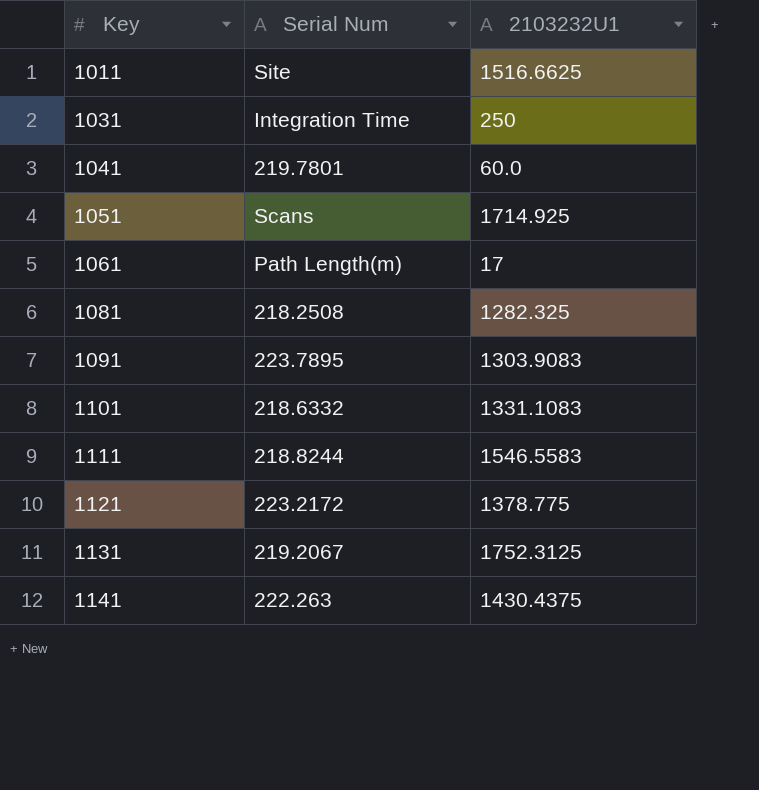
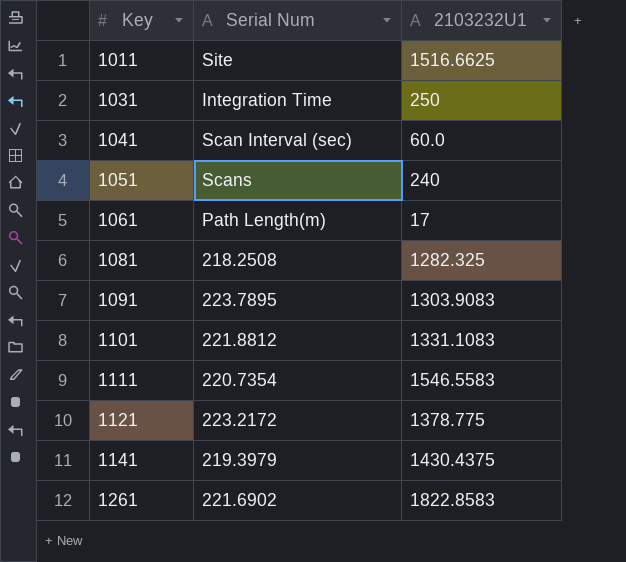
row 1131: 219.2067 | 1752.3125 -> none
1041 | Serial Num: 219.7801 -> Scan Interval (sec)
1051 | 2103232U1: 1714.925 -> 240
1101 | Serial Num: 218.6332 -> 221.8812
1111 | Serial Num: 218.8244 -> 220.7354
1141 | Serial Num: 222.263 -> 219.3979
row 1261: none -> 221.6902 | 1822.8583

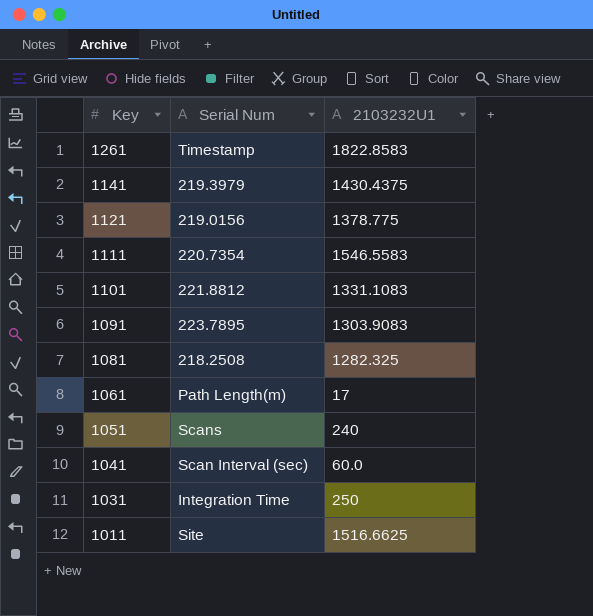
row order: Key ascending -> Key descending
1261 | Serial Num: 221.6902 -> Timestamp
1121 | Serial Num: 223.2172 -> 219.0156

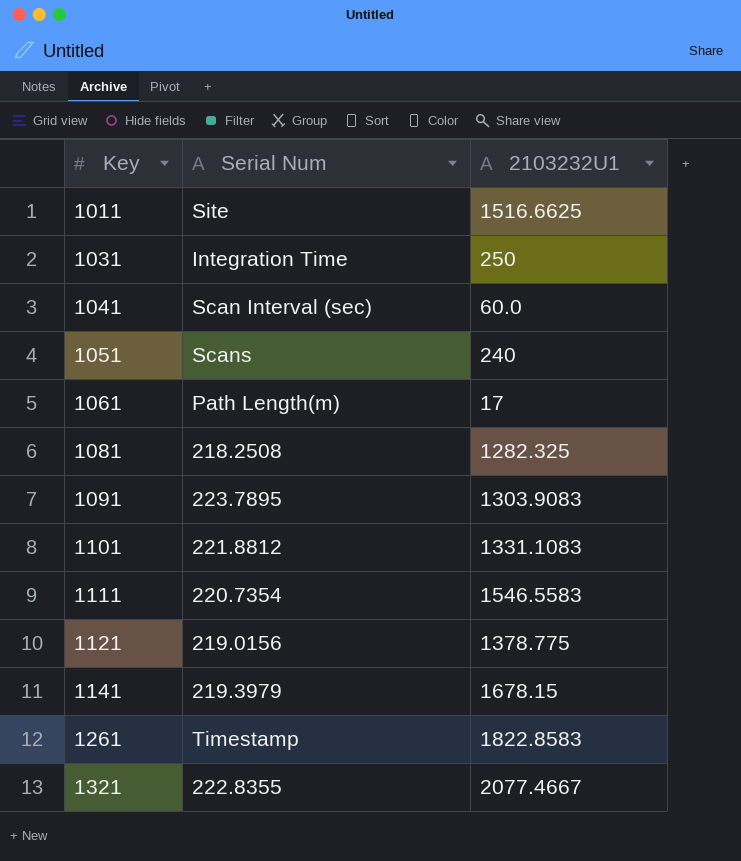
row order: Key descending -> Key ascending
1141 | 2103232U1: 1430.4375 -> 1678.15
row 1321: none -> 222.8355 | 2077.4667

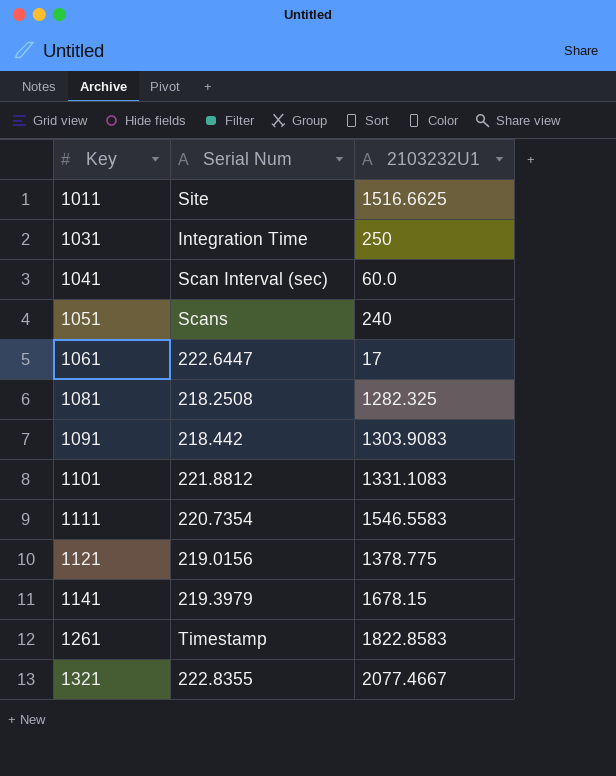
1061 | Serial Num: Path Length(m) -> 222.6447
1091 | Serial Num: 223.7895 -> 218.442

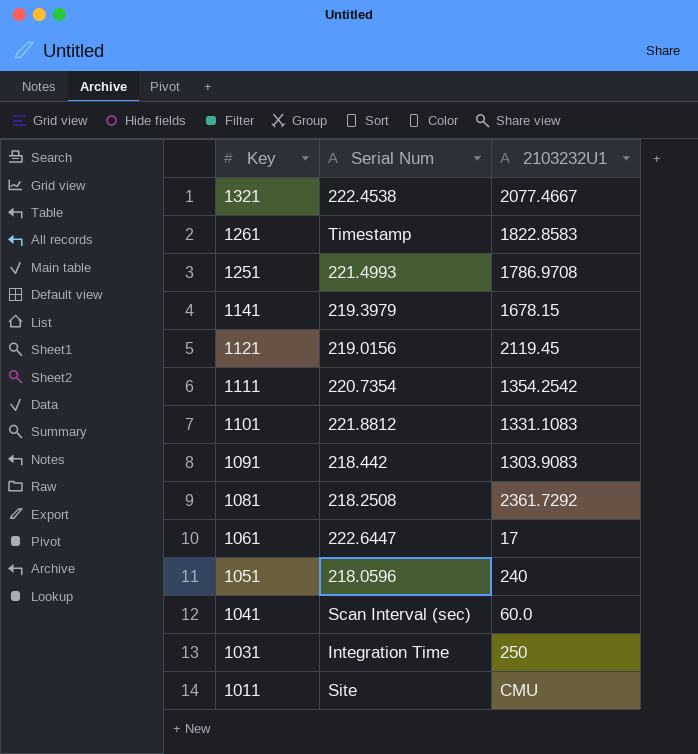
row order: Key ascending -> Key descending
1321 | Serial Num: 222.8355 -> 222.4538
row 1251: none -> 221.4993 | 1786.9708
1121 | 2103232U1: 1378.775 -> 2119.45
1111 | 2103232U1: 1546.5583 -> 1354.2542
1081 | 2103232U1: 1282.325 -> 2361.7292
1051 | Serial Num: Scans -> 218.0596
1011 | 2103232U1: 1516.6625 -> CMU

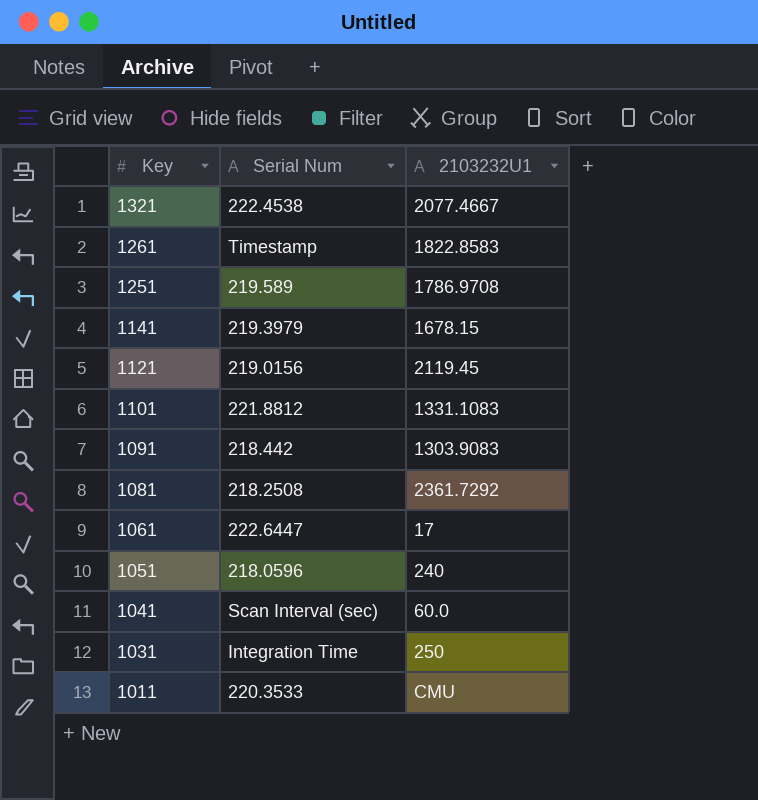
row 1111: 220.7354 | 1354.2542 -> none
1251 | Serial Num: 221.4993 -> 219.589
1011 | Serial Num: Site -> 220.3533

